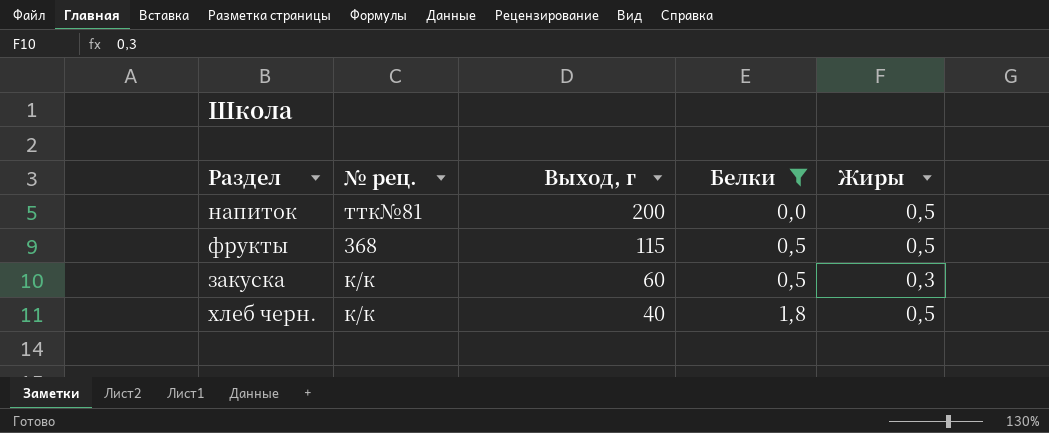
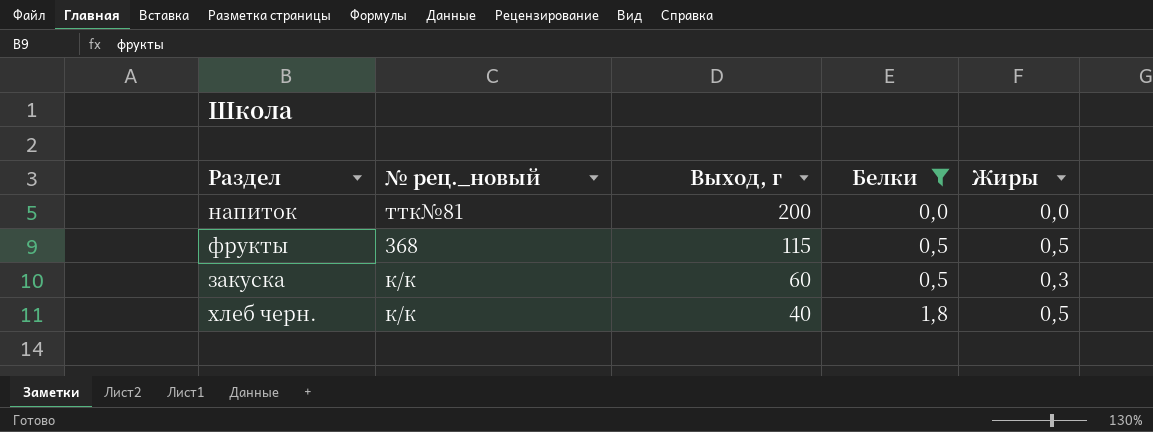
column name: № рец. -> № рец._новый
напиток | Жиры: 0,5 -> 0,0

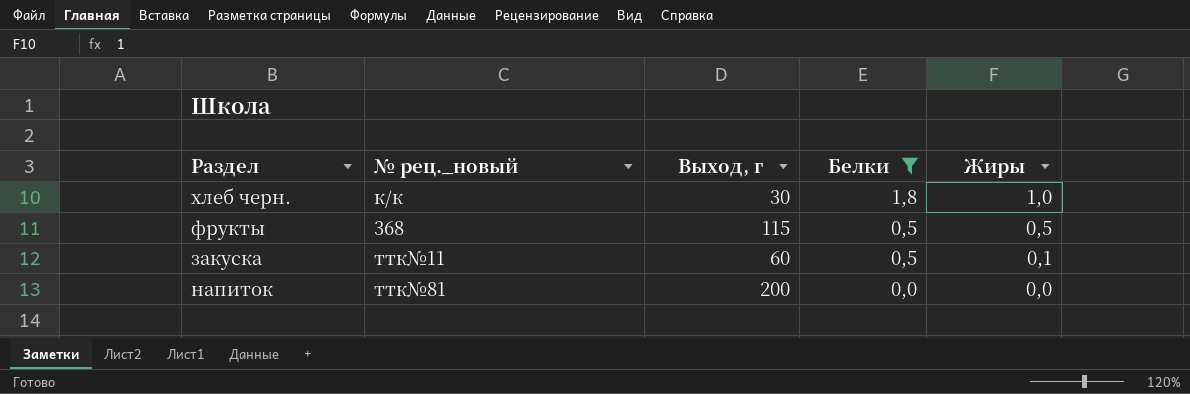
row order: Выход, г descending -> Белки descending
хлеб черн. | Выход, г: 40 -> 30
хлеб черн. | Жиры: 0,5 -> 1,0
закуска | № рец._новый: к/к -> ттк№11
закуска | Жиры: 0,3 -> 0,1

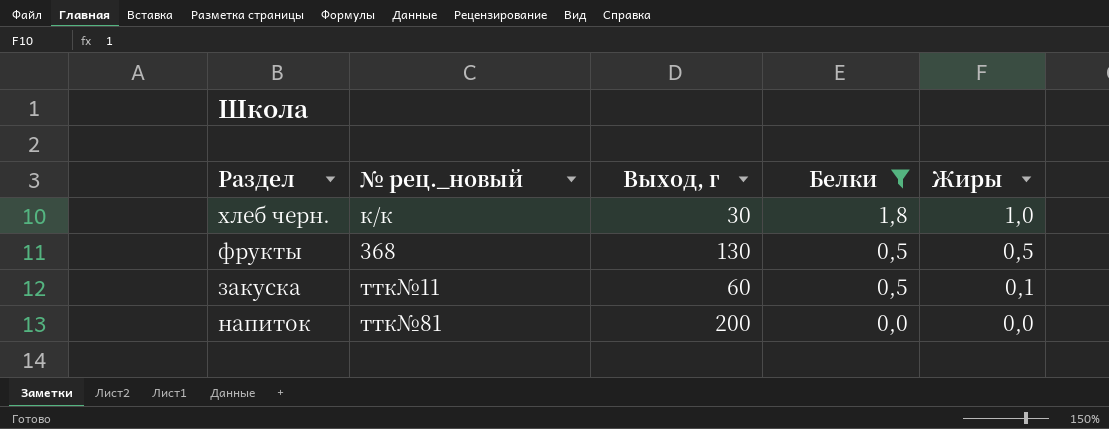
фрукты | Выход, г: 115 -> 130

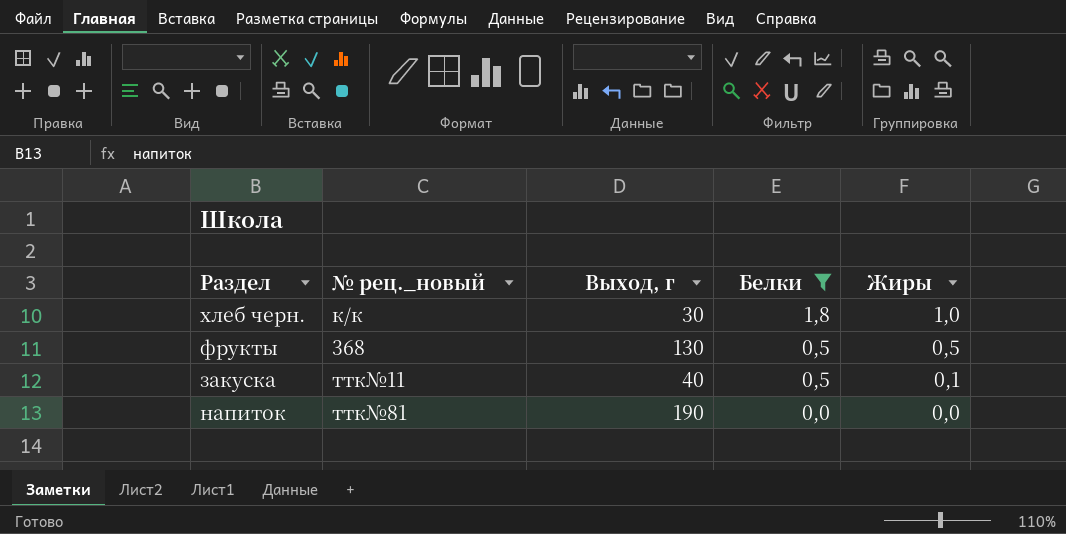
закуска | Выход, г: 60 -> 40
напиток | Выход, г: 200 -> 190

